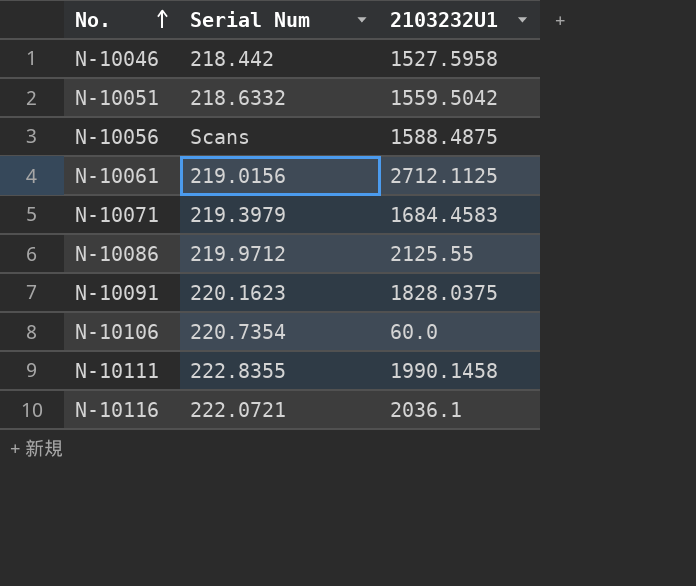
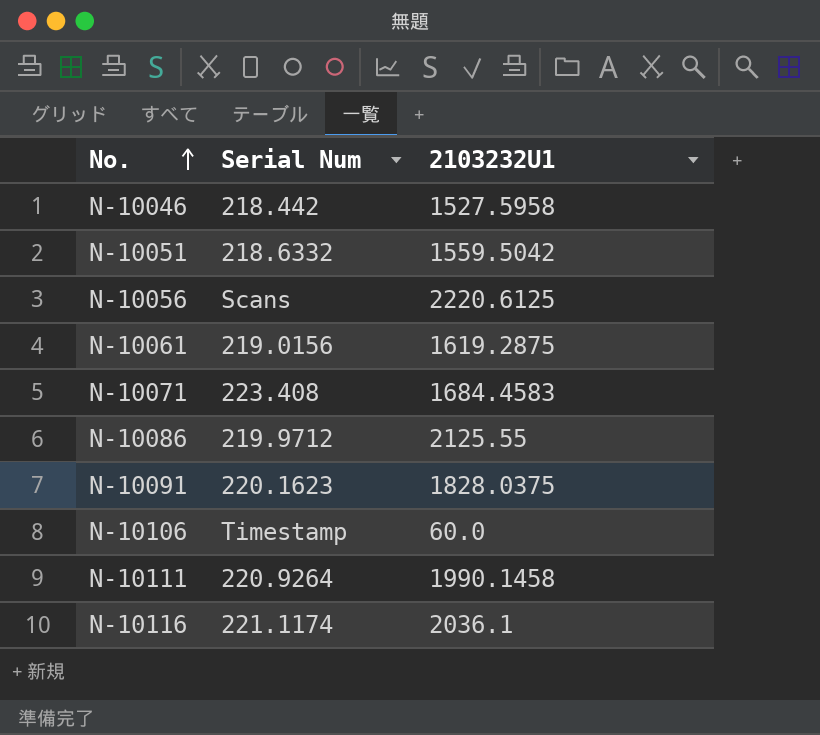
N-10056 | 2103232U1: 1588.4875 -> 2220.6125
N-10061 | 2103232U1: 2712.1125 -> 1619.2875
N-10071 | Serial Num: 219.3979 -> 223.408
N-10106 | Serial Num: 220.7354 -> Timestamp
N-10111 | Serial Num: 222.8355 -> 220.9264
N-10116 | Serial Num: 222.0721 -> 221.1174

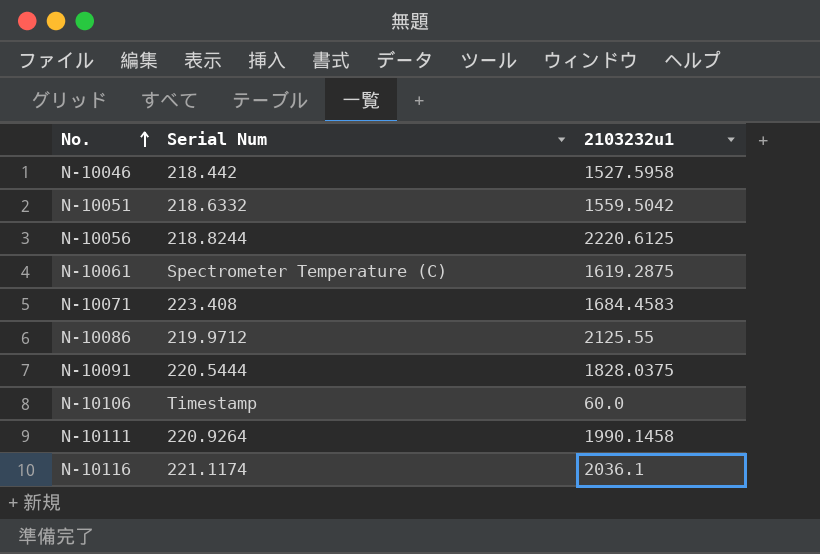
column name: 2103232U1 -> 2103232u1
N-10056 | Serial Num: Scans -> 218.8244
N-10061 | Serial Num: 219.0156 -> Spectrometer Temperature (C)
N-10091 | Serial Num: 220.1623 -> 220.5444

